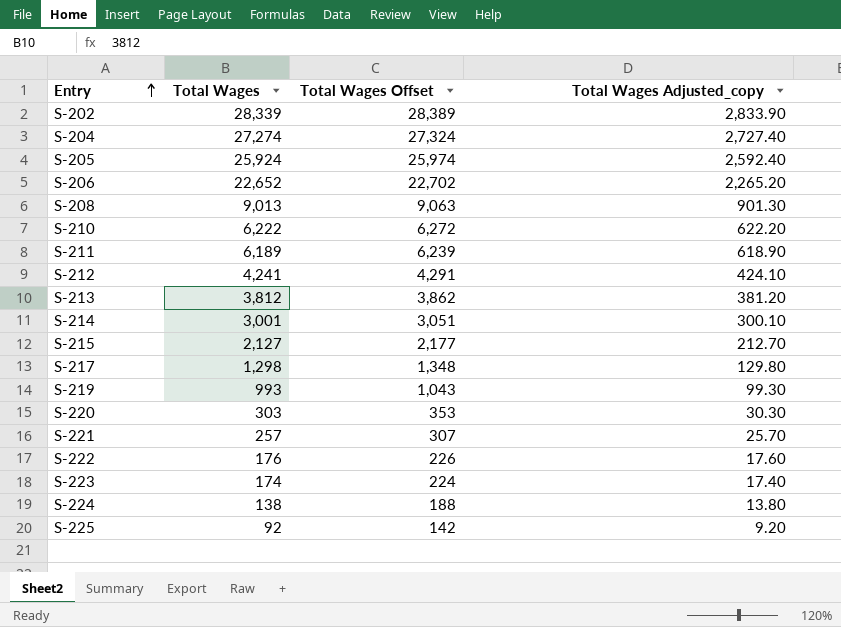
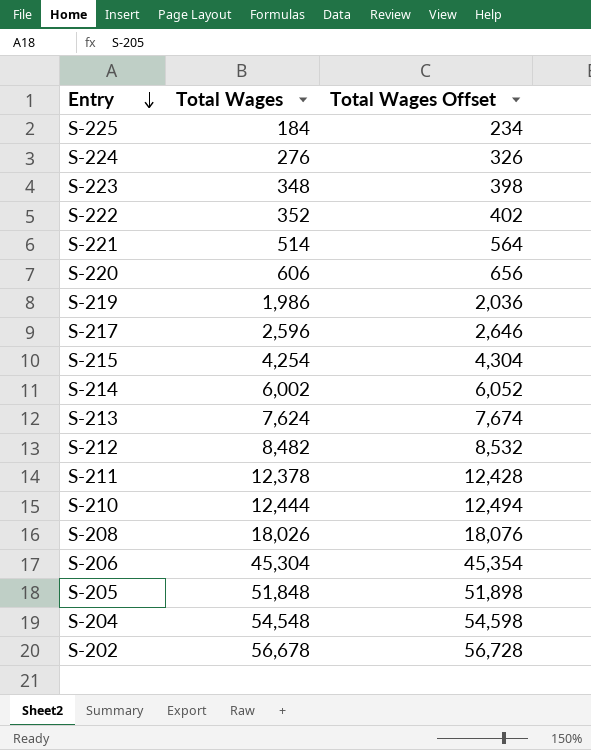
row order: Entry ascending -> Entry descending
column Total Wages Adjusted_copy | formula: [Total Wages] * 0.1 -> none
S-225 | Total Wages: 92 -> 184
S-225 | Total Wages Offset: 142 -> 234
S-224 | Total Wages: 138 -> 276
S-224 | Total Wages Offset: 188 -> 326
S-223 | Total Wages: 174 -> 348
S-223 | Total Wages Offset: 224 -> 398
S-222 | Total Wages: 176 -> 352
S-222 | Total Wages Offset: 226 -> 402
S-221 | Total Wages: 257 -> 514
S-221 | Total Wages Offset: 307 -> 564
S-220 | Total Wages: 303 -> 606
S-220 | Total Wages Offset: 353 -> 656
S-219 | Total Wages: 993 -> 1,986
S-219 | Total Wages Offset: 1,043 -> 2,036
S-217 | Total Wages: 1,298 -> 2,596
S-217 | Total Wages Offset: 1,348 -> 2,646
S-215 | Total Wages: 2,127 -> 4,254
S-215 | Total Wages Offset: 2,177 -> 4,304
S-214 | Total Wages: 3,001 -> 6,002
S-214 | Total Wages Offset: 3,051 -> 6,052
S-213 | Total Wages: 3,812 -> 7,624
S-213 | Total Wages Offset: 3,862 -> 7,674
S-212 | Total Wages: 4,241 -> 8,482
S-212 | Total Wages Offset: 4,291 -> 8,532
S-211 | Total Wages: 6,189 -> 12,378
S-211 | Total Wages Offset: 6,239 -> 12,428
S-210 | Total Wages: 6,222 -> 12,444
S-210 | Total Wages Offset: 6,272 -> 12,494
S-208 | Total Wages: 9,013 -> 18,026
S-208 | Total Wages Offset: 9,063 -> 18,076
S-206 | Total Wages: 22,652 -> 45,304
S-206 | Total Wages Offset: 22,702 -> 45,354
S-205 | Total Wages: 25,924 -> 51,848
S-205 | Total Wages Offset: 25,974 -> 51,898
S-204 | Total Wages: 27,274 -> 54,548
S-204 | Total Wages Offset: 27,324 -> 54,598
S-202 | Total Wages: 28,339 -> 56,678
S-202 | Total Wages Offset: 28,389 -> 56,728

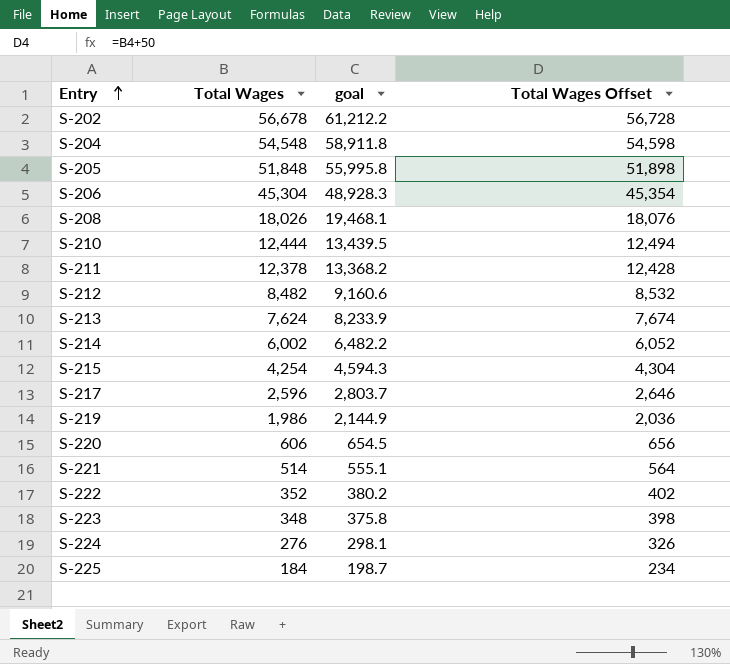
row order: Entry descending -> Entry ascending
column goal | formula: none -> [Total Wages] * 1.08

